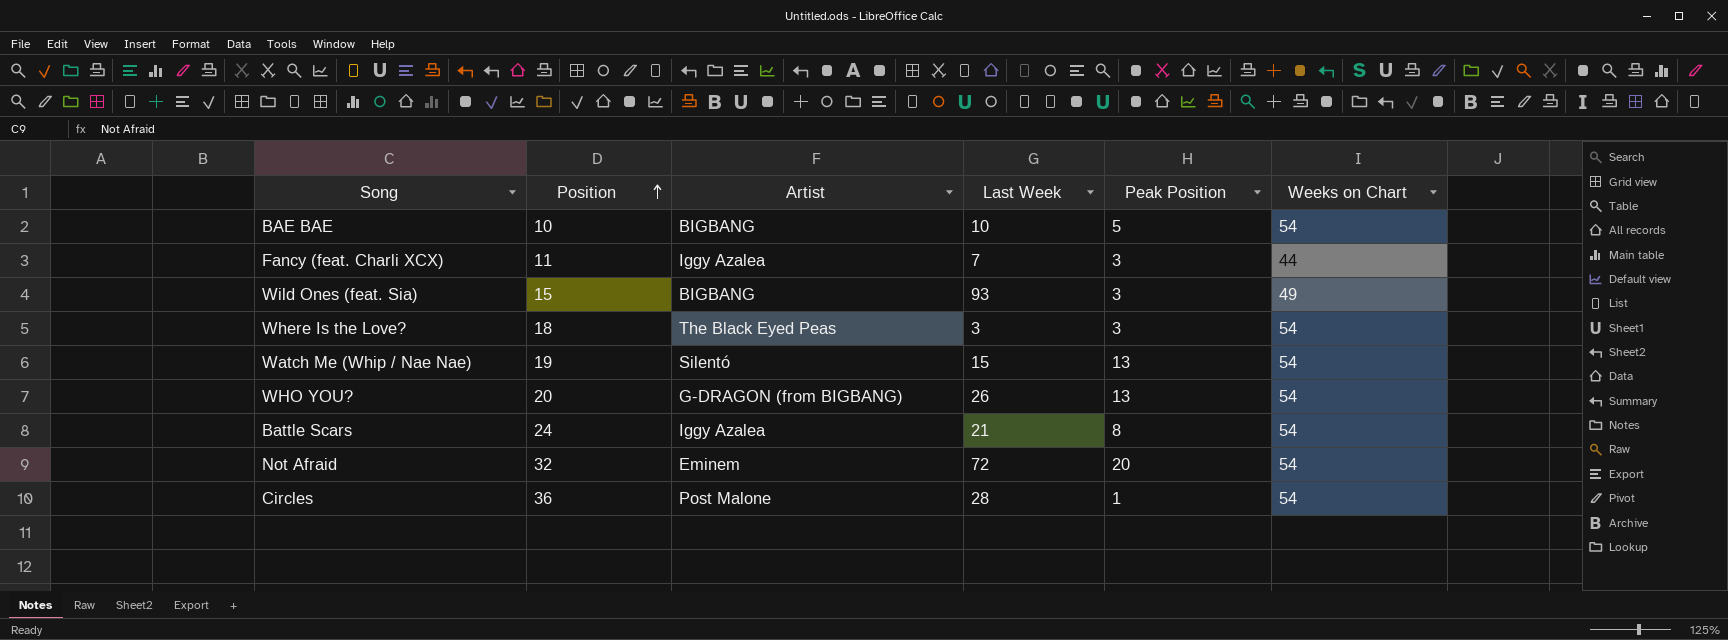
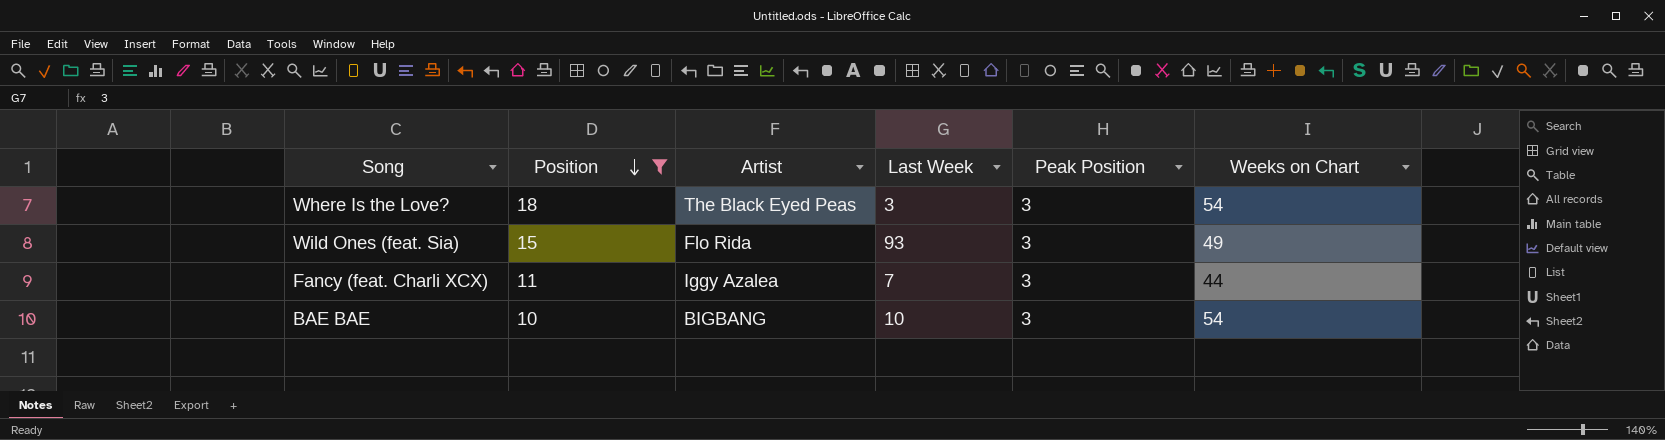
filter: none -> Position <= 18
row order: Position ascending -> Position descending
Wild Ones (feat. Sia) | Artist: BIGBANG -> Flo Rida
BAE BAE | Peak Position: 5 -> 3

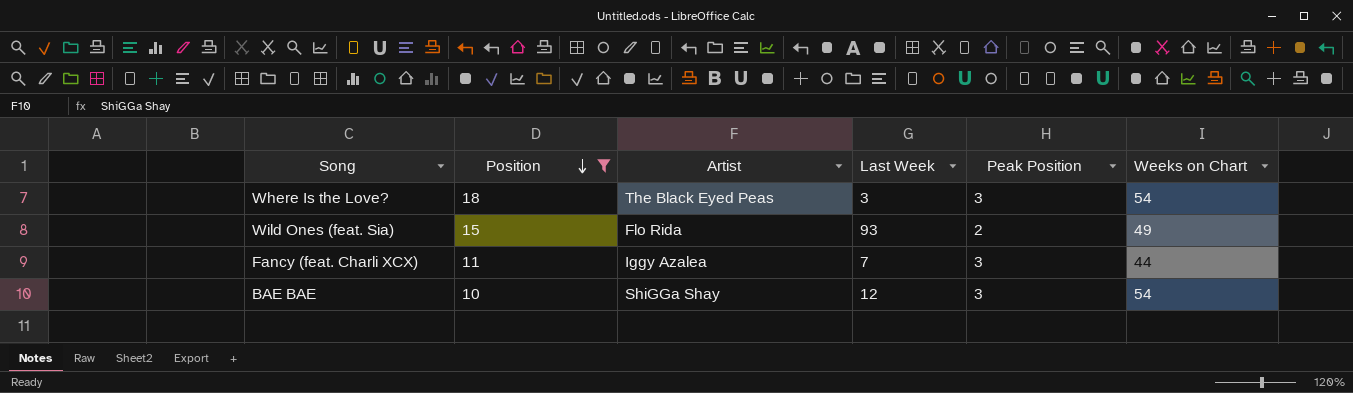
Wild Ones (feat. Sia) | Peak Position: 3 -> 2
BAE BAE | Artist: BIGBANG -> ShiGGa Shay
BAE BAE | Last Week: 10 -> 12

